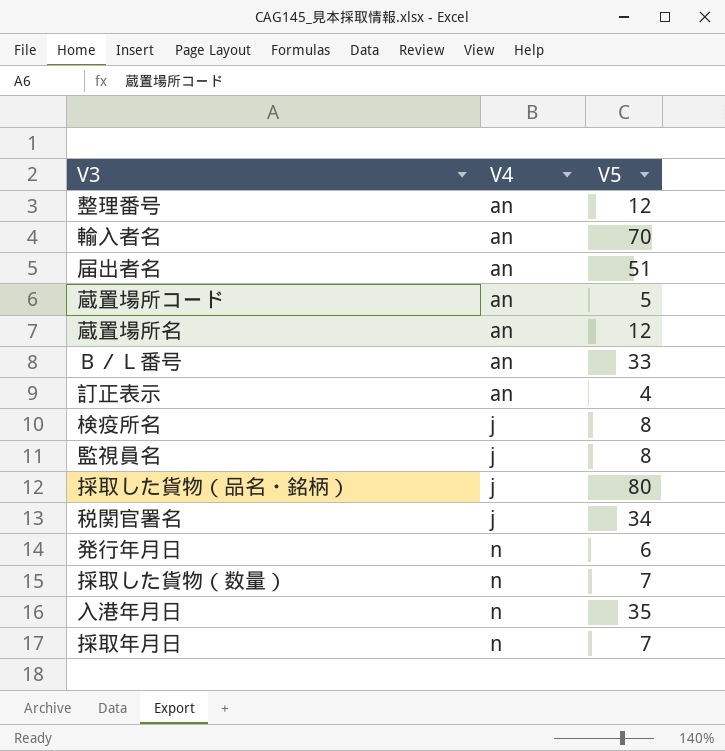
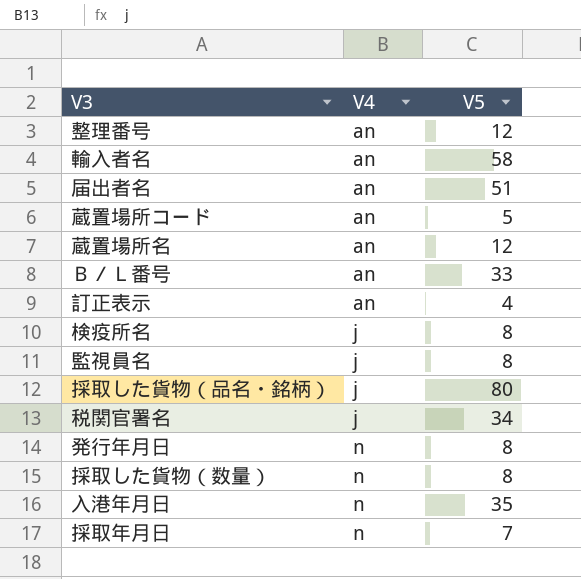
輸入者名 | V5: 70 -> 58
発行年月日 | V5: 6 -> 8
採取した貨物（数量） | V5: 7 -> 8

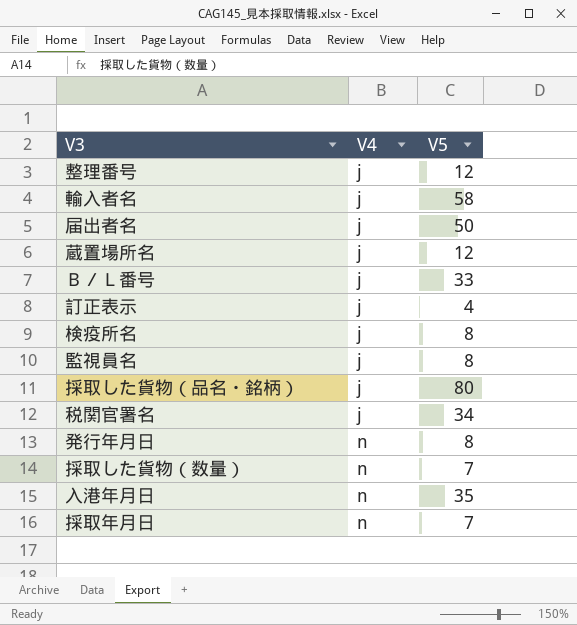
row 蔵置場所コード: an | 5 -> none
整理番号 | V4: an -> j
輸入者名 | V4: an -> j
届出者名 | V4: an -> j
届出者名 | V5: 51 -> 50
蔵置場所名 | V4: an -> j
Ｂ／Ｌ番号 | V4: an -> j
訂正表示 | V4: an -> j
採取した貨物（数量） | V5: 8 -> 7

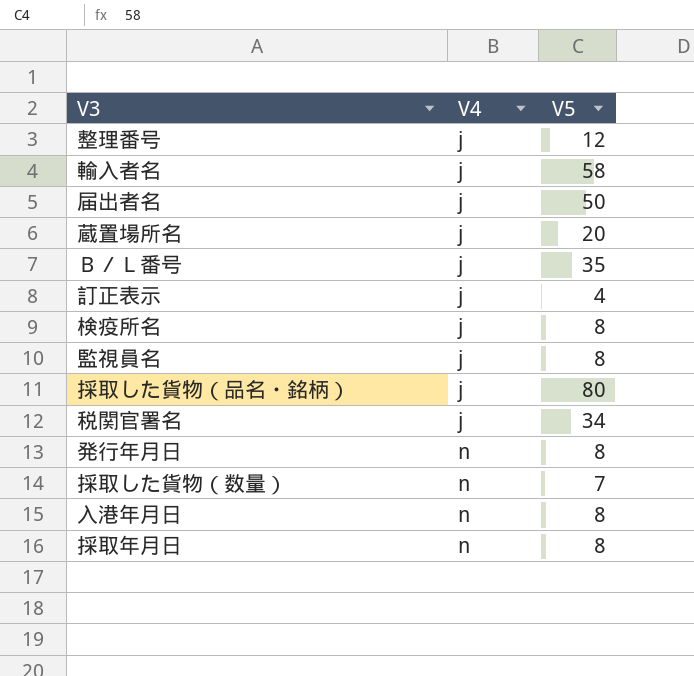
蔵置場所名 | V5: 12 -> 20
Ｂ／Ｌ番号 | V5: 33 -> 35
入港年月日 | V5: 35 -> 8
採取年月日 | V5: 7 -> 8

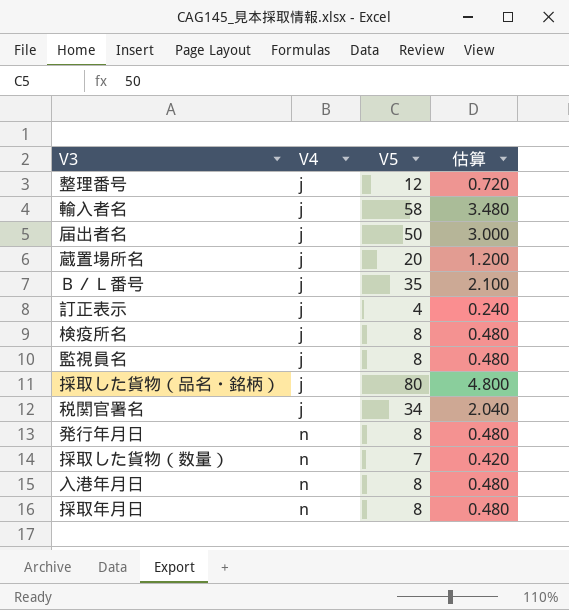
column 估算 | formula: none -> [V5] * 0.06

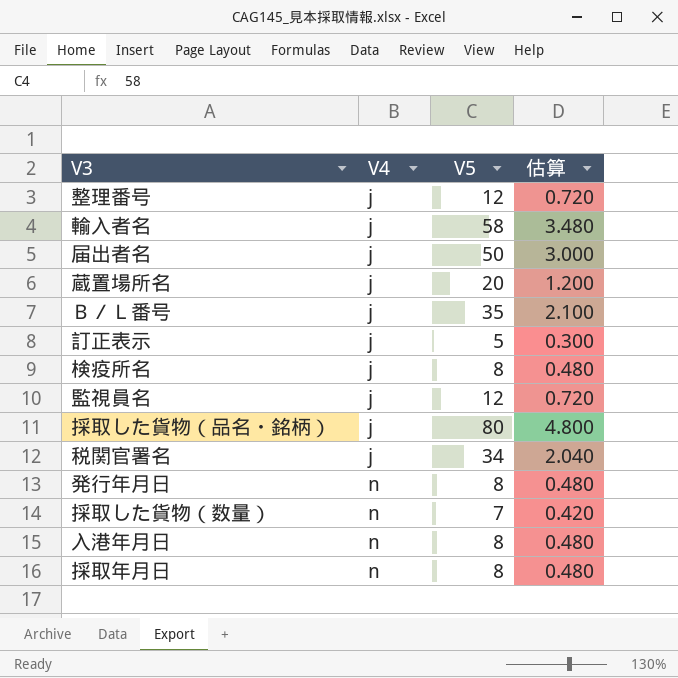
訂正表示 | V5: 4 -> 5
訂正表示 | 估算: 0.240 -> 0.300
監視員名 | V5: 8 -> 12
監視員名 | 估算: 0.480 -> 0.720

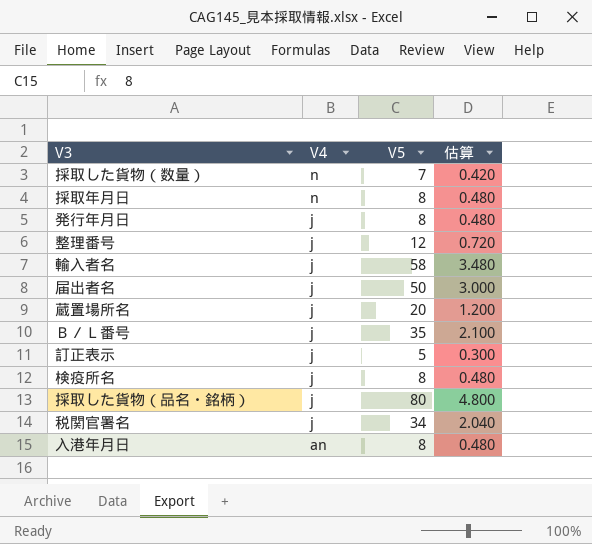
row order: V4 ascending -> V4 descending
row 監視員名: j | 12 | 0.720 -> none
発行年月日 | V4: n -> j
入港年月日 | V4: n -> an

